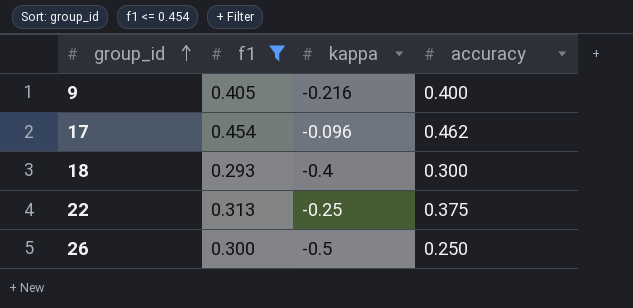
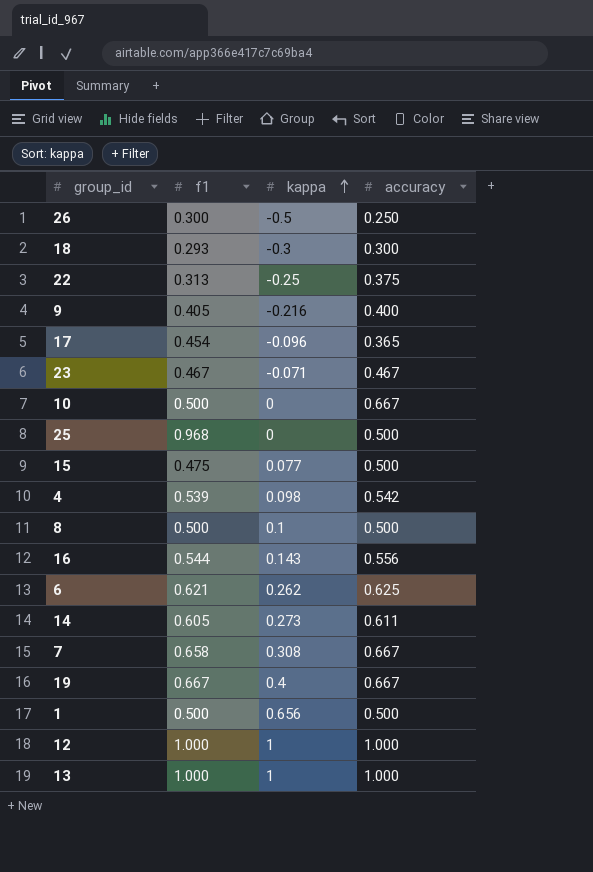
filter: f1 <= 0.454 -> none
row order: group_id ascending -> kappa ascending
18 | kappa: -0.4 -> -0.3
17 | accuracy: 0.462 -> 0.365

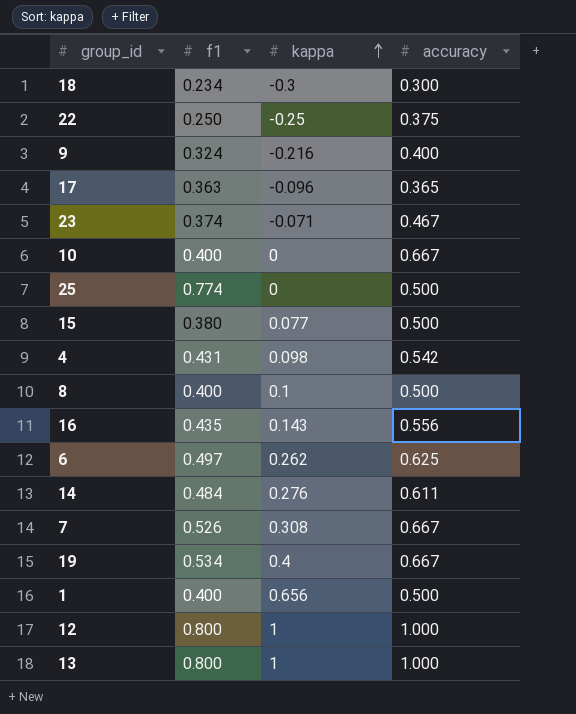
row 26: 0.300 | -0.5 | 0.250 -> none
18 | f1: 0.293 -> 0.234
22 | f1: 0.313 -> 0.250
9 | f1: 0.405 -> 0.324
17 | f1: 0.454 -> 0.363
23 | f1: 0.467 -> 0.374
10 | f1: 0.500 -> 0.400
25 | f1: 0.968 -> 0.774
15 | f1: 0.475 -> 0.380
4 | f1: 0.539 -> 0.431
8 | f1: 0.500 -> 0.400
16 | f1: 0.544 -> 0.435
6 | f1: 0.621 -> 0.497
14 | f1: 0.605 -> 0.484
14 | kappa: 0.273 -> 0.276
7 | f1: 0.658 -> 0.526
19 | f1: 0.667 -> 0.534
1 | f1: 0.500 -> 0.400
12 | f1: 1.000 -> 0.800
13 | f1: 1.000 -> 0.800

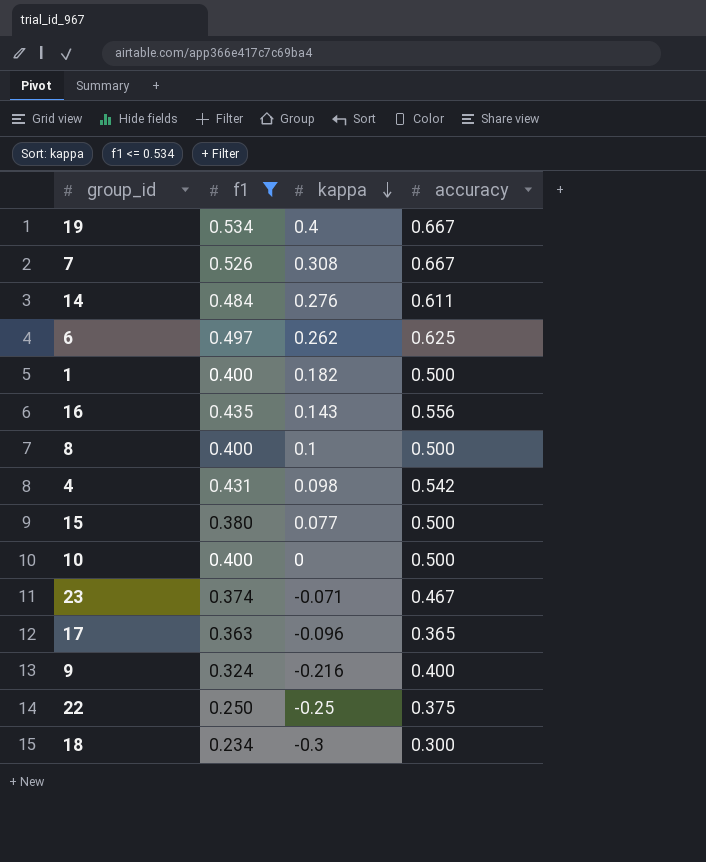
filter: none -> f1 <= 0.534
row order: kappa ascending -> kappa descending
1 | kappa: 0.656 -> 0.182
10 | accuracy: 0.667 -> 0.500

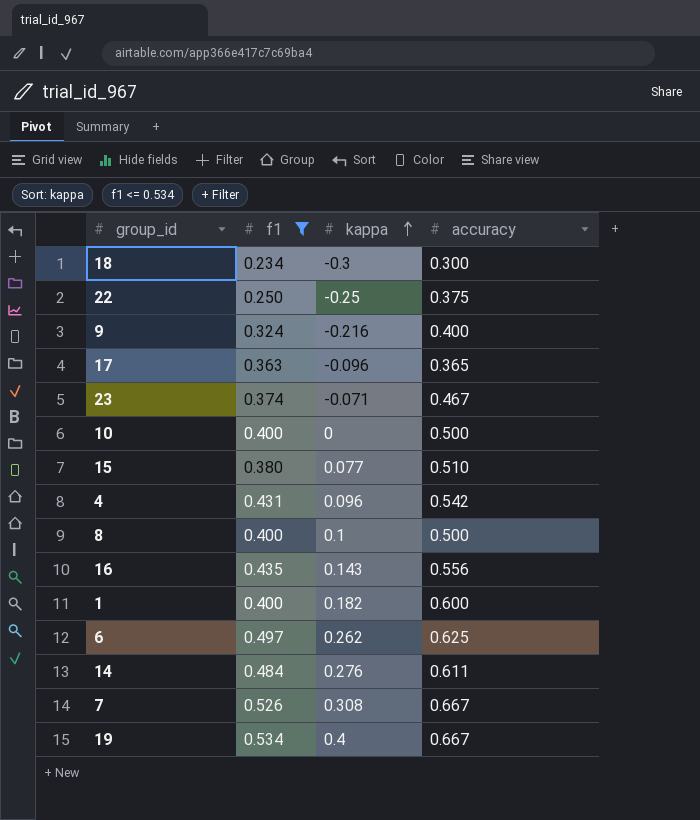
row order: kappa descending -> kappa ascending
15 | accuracy: 0.500 -> 0.510
4 | kappa: 0.098 -> 0.096
1 | accuracy: 0.500 -> 0.600

